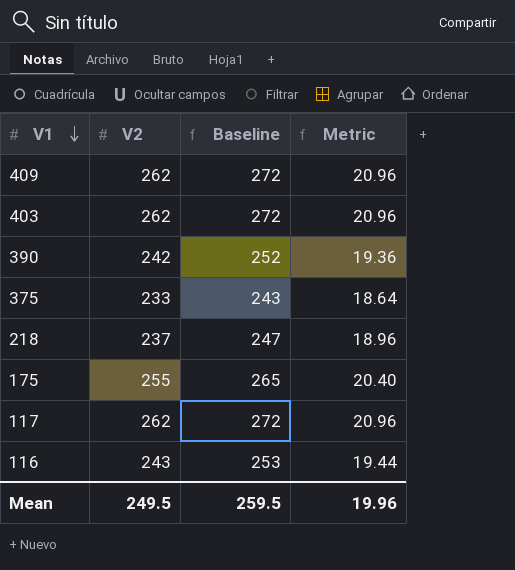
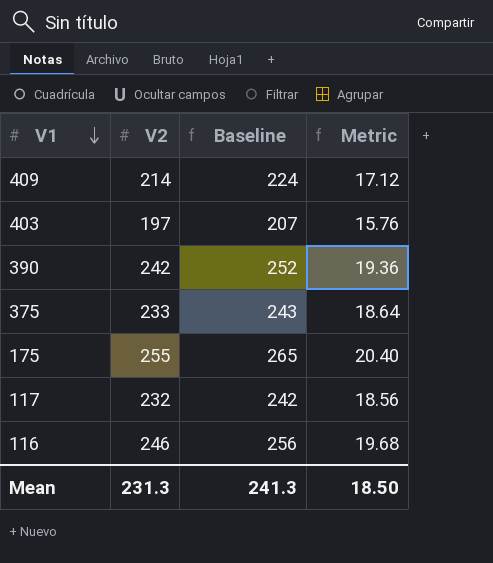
row 218: 237 | 247 | 18.96 -> none
409 | V2: 262 -> 214
409 | Baseline: 272 -> 224
409 | Metric: 20.96 -> 17.12
403 | V2: 262 -> 197
403 | Baseline: 272 -> 207
403 | Metric: 20.96 -> 15.76
117 | V2: 262 -> 232
117 | Baseline: 272 -> 242
117 | Metric: 20.96 -> 18.56
116 | V2: 243 -> 246
116 | Baseline: 253 -> 256
116 | Metric: 19.44 -> 19.68
Mean | V2: 249.5 -> 231.3
Mean | Baseline: 259.5 -> 241.3
Mean | Metric: 19.96 -> 18.50

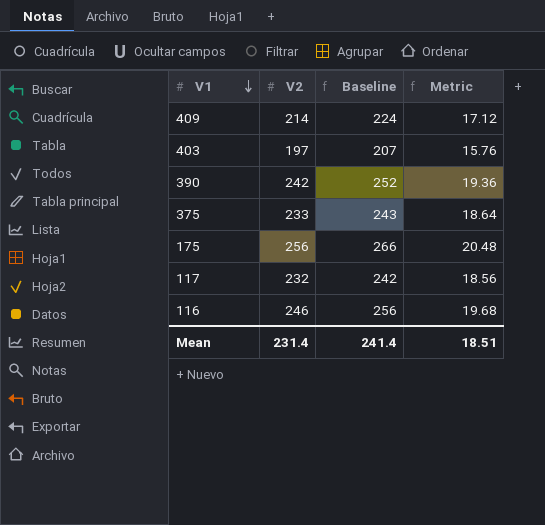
175 | V2: 255 -> 256
175 | Baseline: 265 -> 266
175 | Metric: 20.40 -> 20.48
Mean | V2: 231.3 -> 231.4
Mean | Baseline: 241.3 -> 241.4
Mean | Metric: 18.50 -> 18.51

